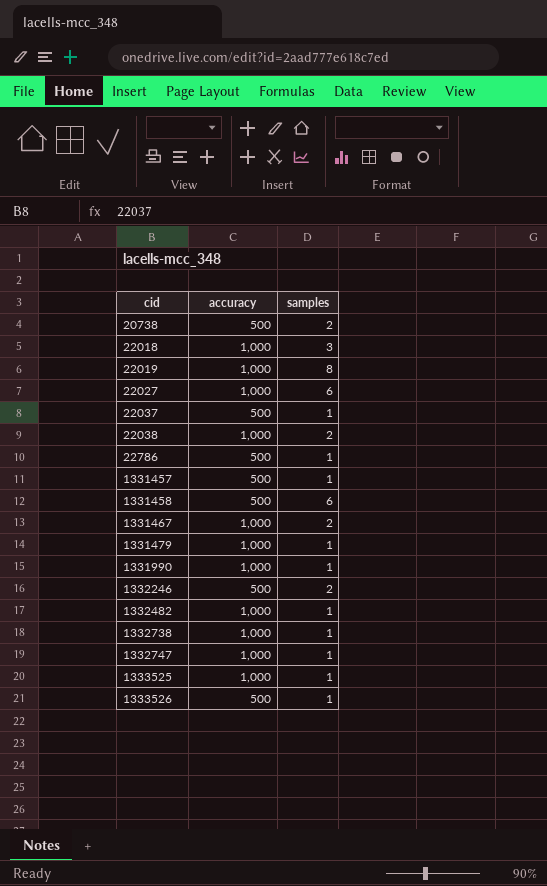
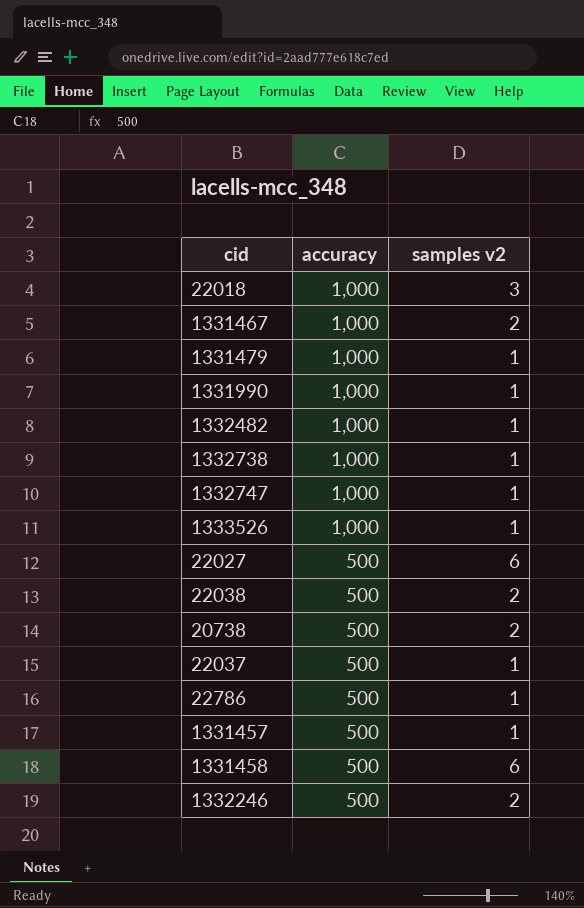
row order: cid ascending -> accuracy descending
column name: samples -> samples v2
row 22019: 1,000 | 8 -> none
row 1333525: 1,000 | 1 -> none
1333526 | accuracy: 500 -> 1,000
22027 | accuracy: 1,000 -> 500
22038 | accuracy: 1,000 -> 500

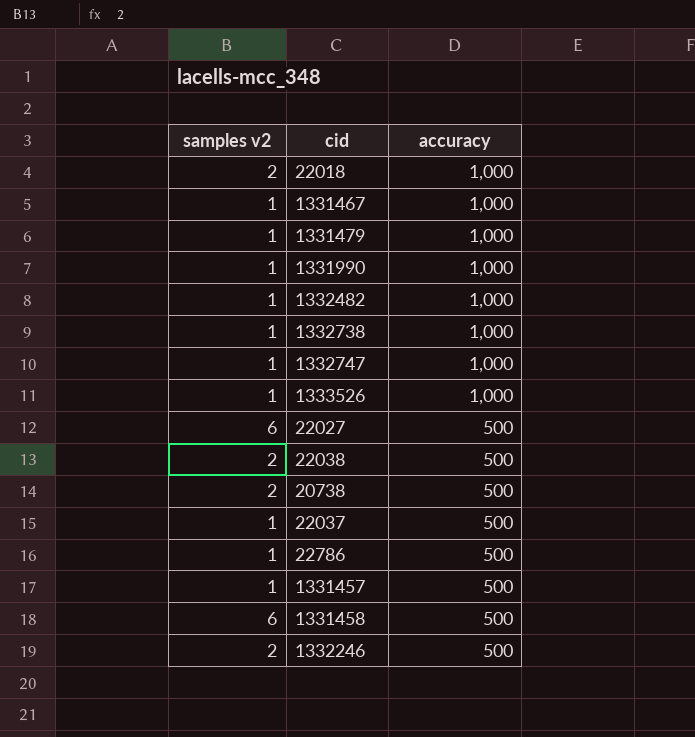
column samples v2 | position: 3 -> 1
22018 | samples v2: 3 -> 2
1331467 | samples v2: 2 -> 1

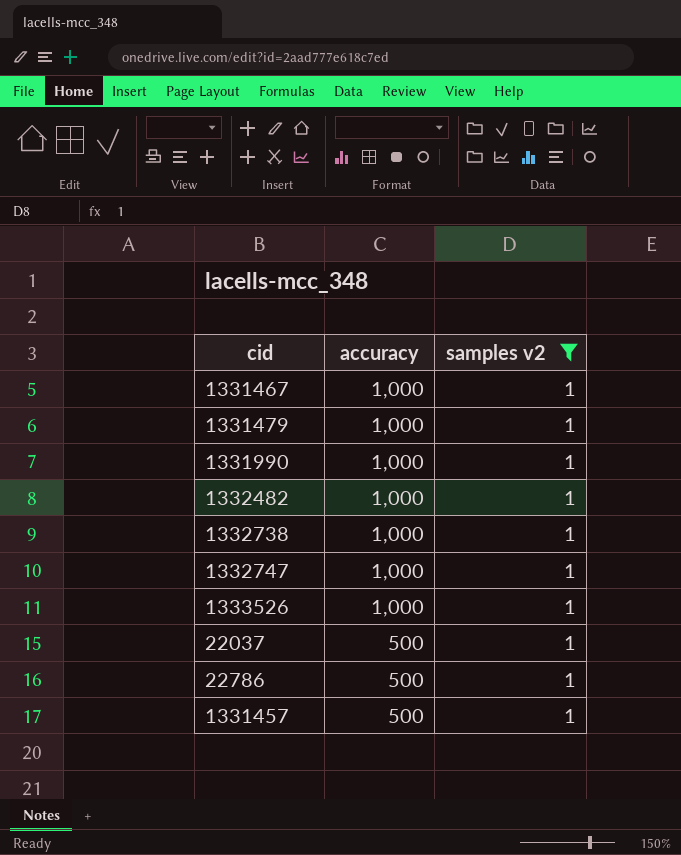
filter: none -> samples v2 = 1
column samples v2 | position: 1 -> 3

